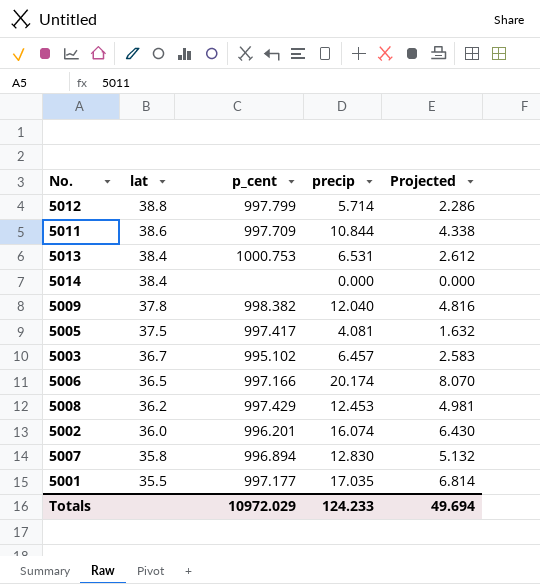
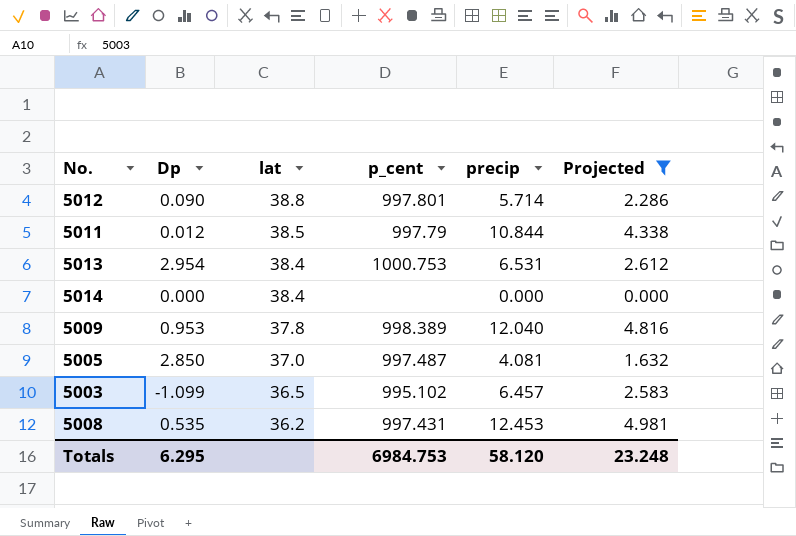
filter: none -> Projected <= 4.981
column Dp | position: none -> 2
5012 | p_cent: 997.799 -> 997.801
5011 | lat: 38.6 -> 38.5
5011 | p_cent: 997.709 -> 997.79
5009 | p_cent: 998.382 -> 998.389
5005 | lat: 37.5 -> 37.0
5005 | p_cent: 997.417 -> 997.487
5003 | lat: 36.7 -> 36.5
5008 | p_cent: 997.429 -> 997.431
Totals | p_cent: 10972.029 -> 6984.753
Totals | precip: 124.233 -> 58.120
Totals | Projected: 49.694 -> 23.248

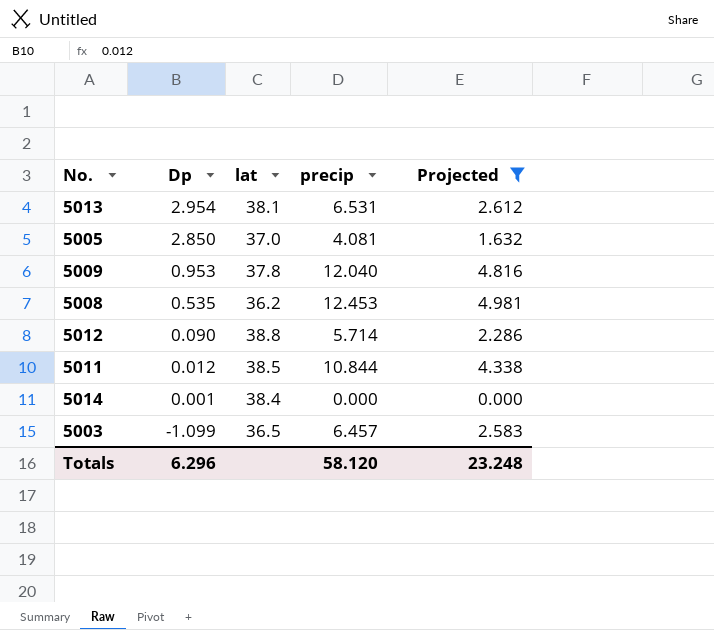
row order: lat descending -> Dp descending
column p_cent | position: 4 -> none
5013 | lat: 38.4 -> 38.1
5014 | Dp: 0.000 -> 0.001
Totals | Dp: 6.295 -> 6.296

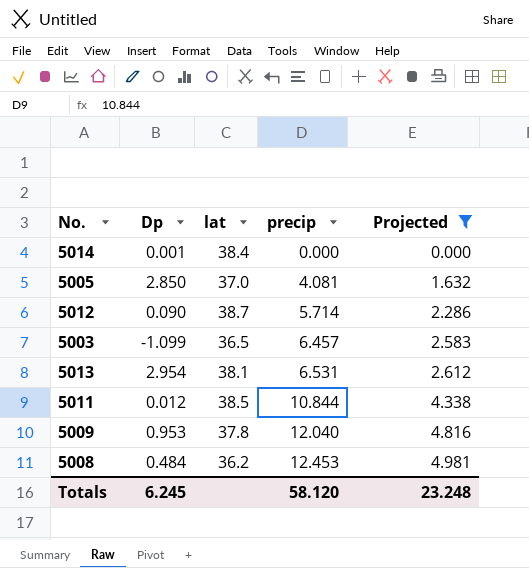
row order: Dp descending -> precip ascending
5012 | lat: 38.8 -> 38.7
5008 | Dp: 0.535 -> 0.484
Totals | Dp: 6.296 -> 6.245

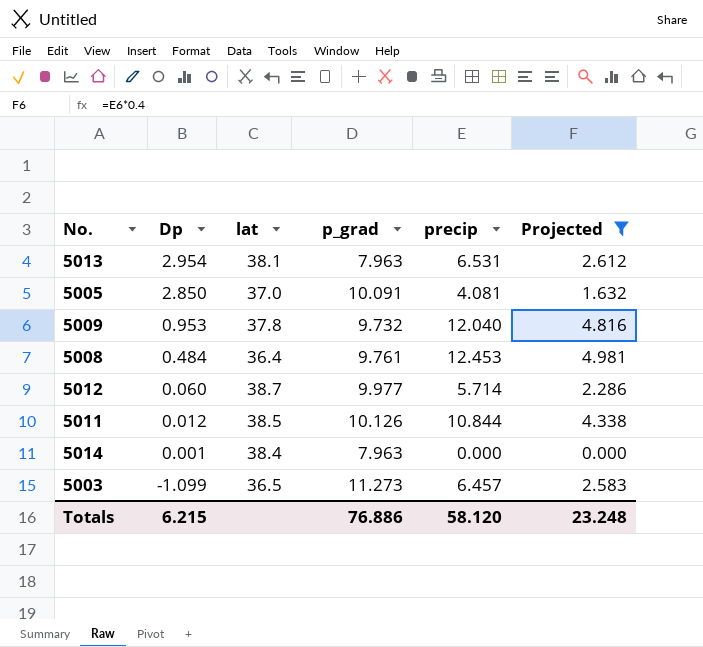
row order: precip ascending -> Dp descending
column p_grad | position: none -> 4
5008 | lat: 36.2 -> 36.4
5012 | Dp: 0.090 -> 0.060
Totals | Dp: 6.245 -> 6.215

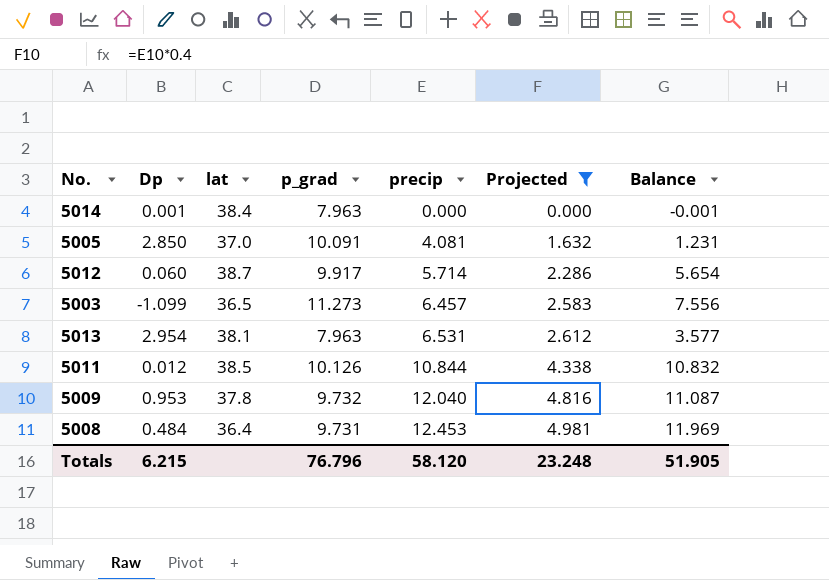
row order: Dp descending -> precip ascending
column Balance | formula: none -> [precip] - [Dp]
5012 | p_grad: 9.977 -> 9.917
5008 | p_grad: 9.761 -> 9.731
Totals | p_grad: 76.886 -> 76.796

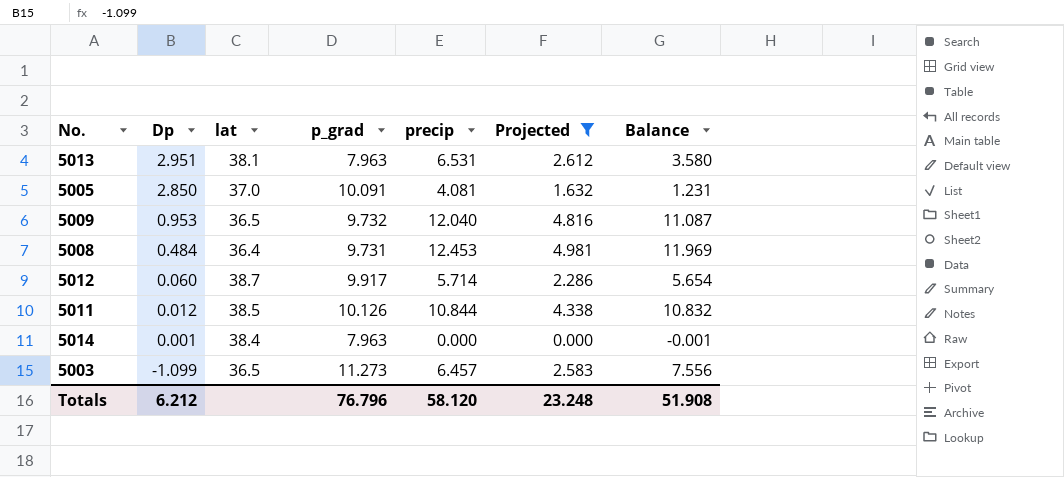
row order: precip ascending -> Dp descending
5013 | Dp: 2.954 -> 2.951
5013 | Balance: 3.577 -> 3.580
5009 | lat: 37.8 -> 36.5
Totals | Dp: 6.215 -> 6.212
Totals | Balance: 51.905 -> 51.908

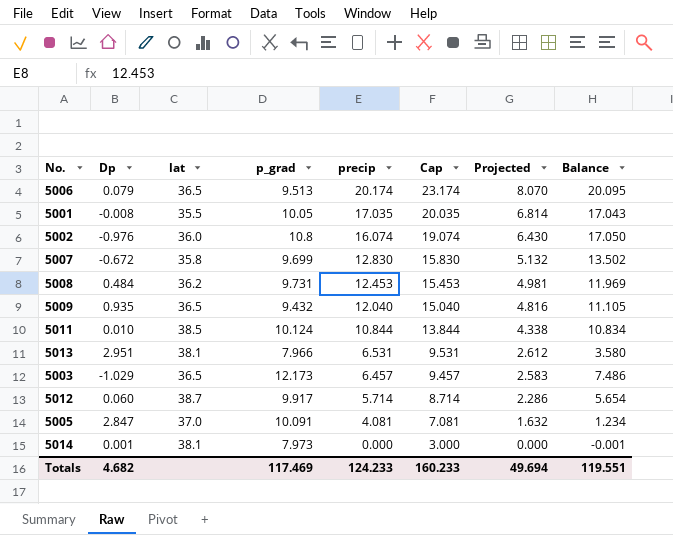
filter: Projected <= 4.981 -> none
row order: Dp descending -> precip descending
column Cap | formula: none -> [precip] + 3
5008 | lat: 36.4 -> 36.2
5009 | Dp: 0.953 -> 0.935
5009 | p_grad: 9.732 -> 9.432
5009 | Balance: 11.087 -> 11.105
5011 | Dp: 0.012 -> 0.010
5011 | p_grad: 10.126 -> 10.124
5011 | Balance: 10.832 -> 10.834
5013 | p_grad: 7.963 -> 7.966
5003 | Dp: -1.099 -> -1.029
5003 | p_grad: 11.273 -> 12.173
5003 | Balance: 7.556 -> 7.486
5005 | Dp: 2.850 -> 2.847
5005 | Balance: 1.231 -> 1.234
5014 | lat: 38.4 -> 38.1
5014 | p_grad: 7.963 -> 7.973
Totals | Dp: 6.212 -> 4.682
Totals | p_grad: 76.796 -> 117.469
Totals | precip: 58.120 -> 124.233
Totals | Projected: 23.248 -> 49.694
Totals | Balance: 51.908 -> 119.551

